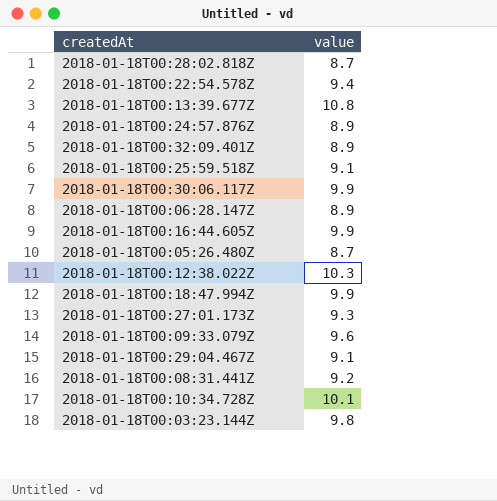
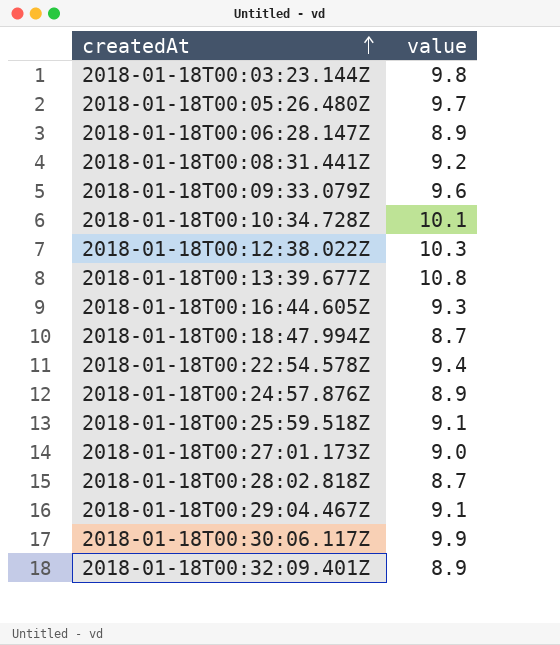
row order: none -> createdAt ascending
2018-01-18T00:05:26.480Z | value: 8.7 -> 9.7
2018-01-18T00:16:44.605Z | value: 9.9 -> 9.3
2018-01-18T00:18:47.994Z | value: 9.9 -> 8.7
2018-01-18T00:27:01.173Z | value: 9.3 -> 9.0

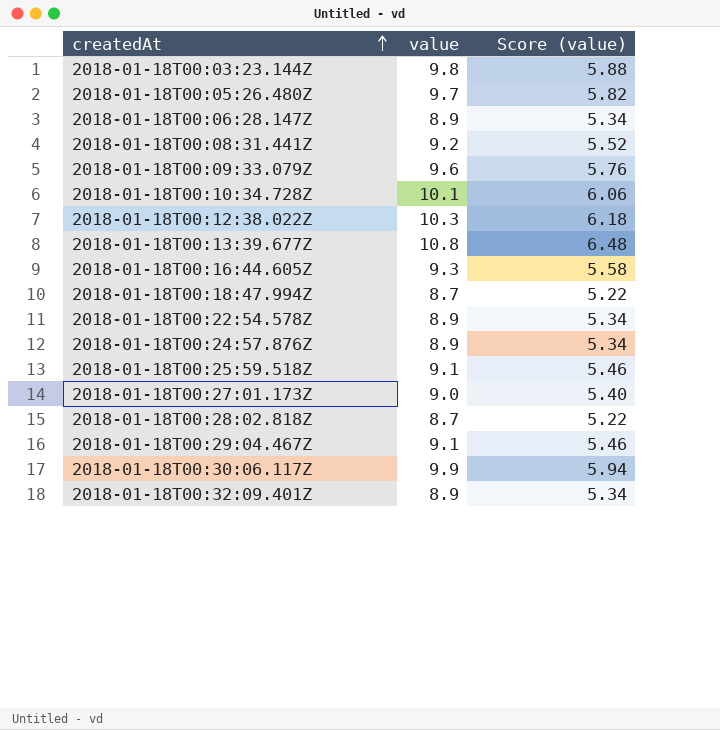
column Score (value) | formula: none -> [value] * 0.6
2018-01-18T00:22:54.578Z | value: 9.4 -> 8.9

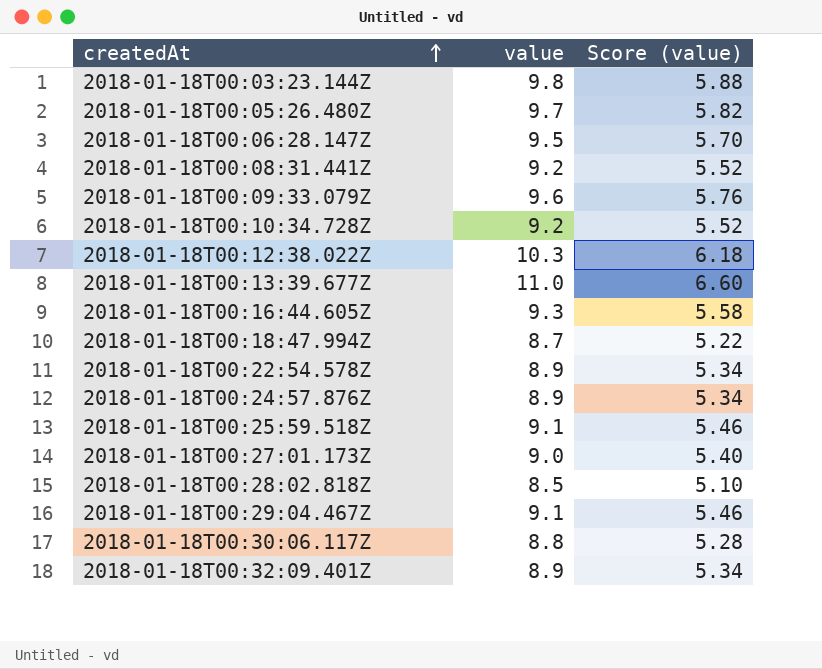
2018-01-18T00:06:28.147Z | value: 8.9 -> 9.5
2018-01-18T00:06:28.147Z | Score (value): 5.34 -> 5.70
2018-01-18T00:10:34.728Z | value: 10.1 -> 9.2
2018-01-18T00:10:34.728Z | Score (value): 6.06 -> 5.52
2018-01-18T00:13:39.677Z | value: 10.8 -> 11.0
2018-01-18T00:13:39.677Z | Score (value): 6.48 -> 6.60
2018-01-18T00:28:02.818Z | value: 8.7 -> 8.5
2018-01-18T00:28:02.818Z | Score (value): 5.22 -> 5.10
2018-01-18T00:30:06.117Z | value: 9.9 -> 8.8
2018-01-18T00:30:06.117Z | Score (value): 5.94 -> 5.28

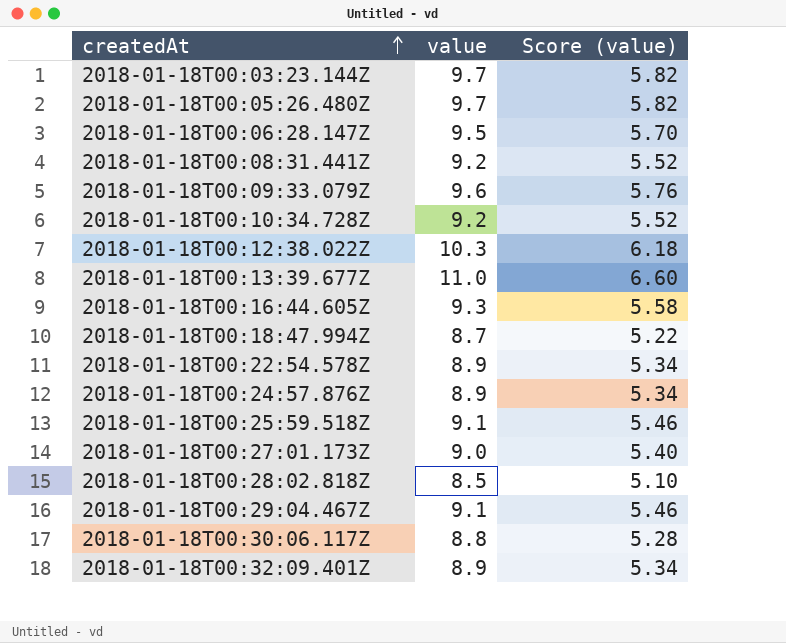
2018-01-18T00:03:23.144Z | value: 9.8 -> 9.7
2018-01-18T00:03:23.144Z | Score (value): 5.88 -> 5.82

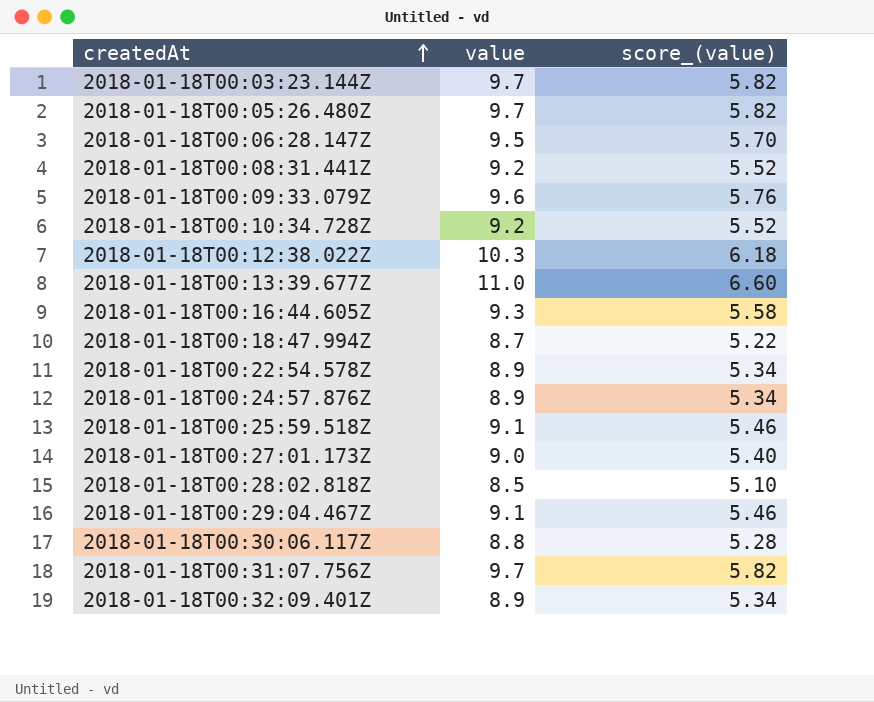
column name: Score (value) -> score_(value)
row 2018-01-18T00:31:07.756Z: none -> 9.7 | 5.82

